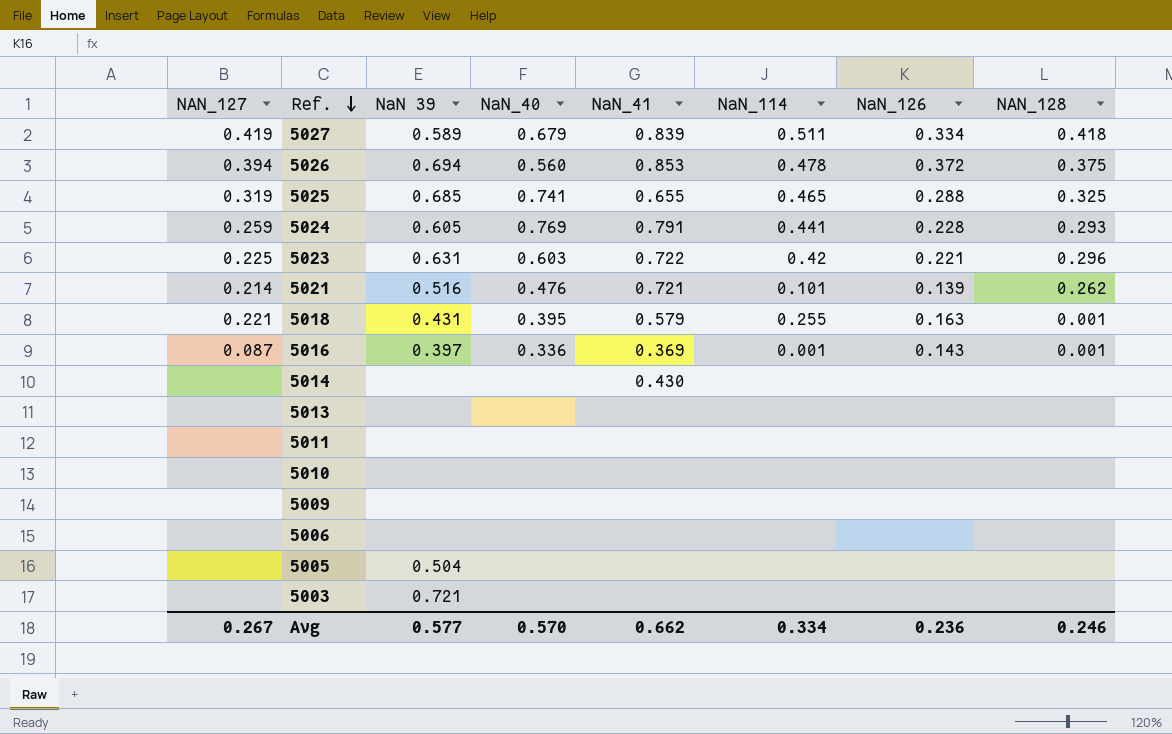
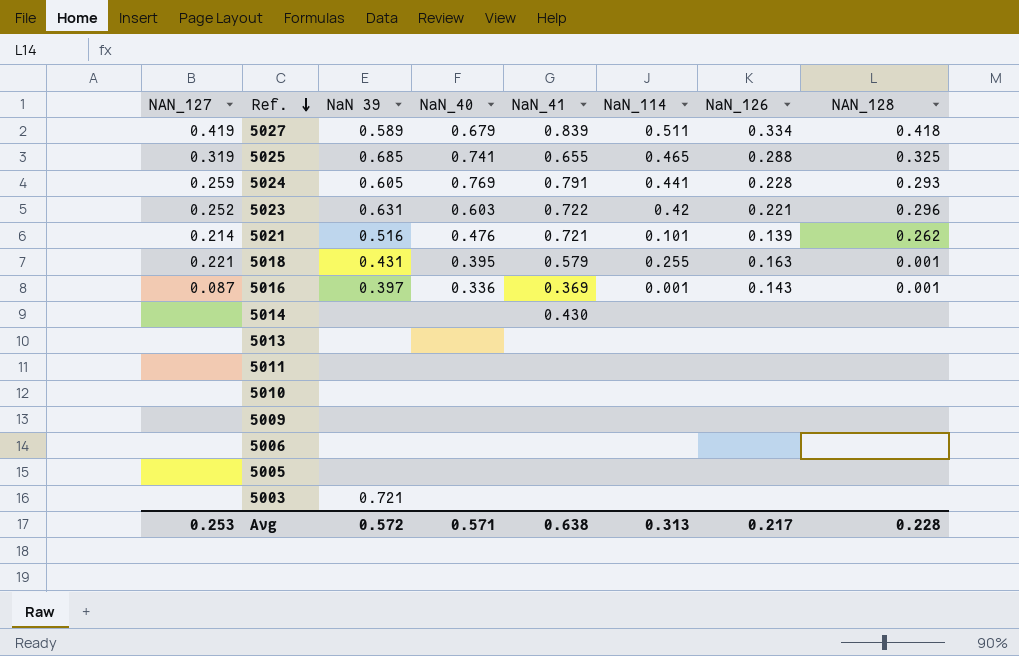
row 5026: 0.394 | 0.694 | 0.560 | 0.853 | 0.478 | 0.372 | 0.375 -> none
5023 | NAN_127: 0.225 -> 0.252
5005 | NaN 39: 0.504 -> none
Avg | NAN_127: 0.267 -> 0.253
Avg | NaN 39: 0.577 -> 0.572
Avg | NaN_40: 0.570 -> 0.571
Avg | NaN_41: 0.662 -> 0.638
Avg | NaN_114: 0.334 -> 0.313
Avg | NaN_126: 0.236 -> 0.217
Avg | NAN_128: 0.246 -> 0.228

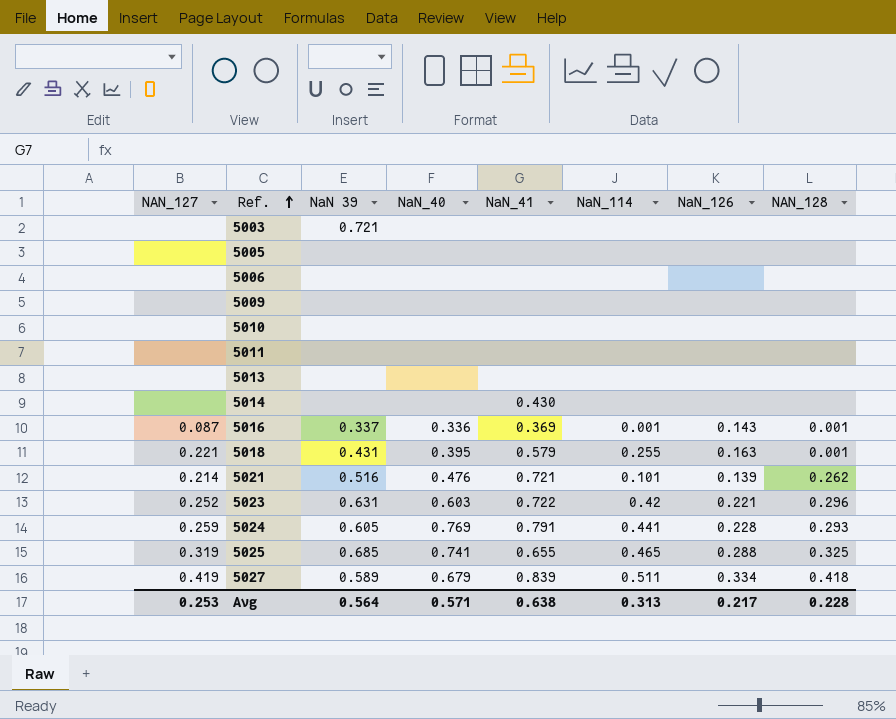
row order: Ref. descending -> Ref. ascending
5016 | NaN 39: 0.397 -> 0.337
Avg | NaN 39: 0.572 -> 0.564

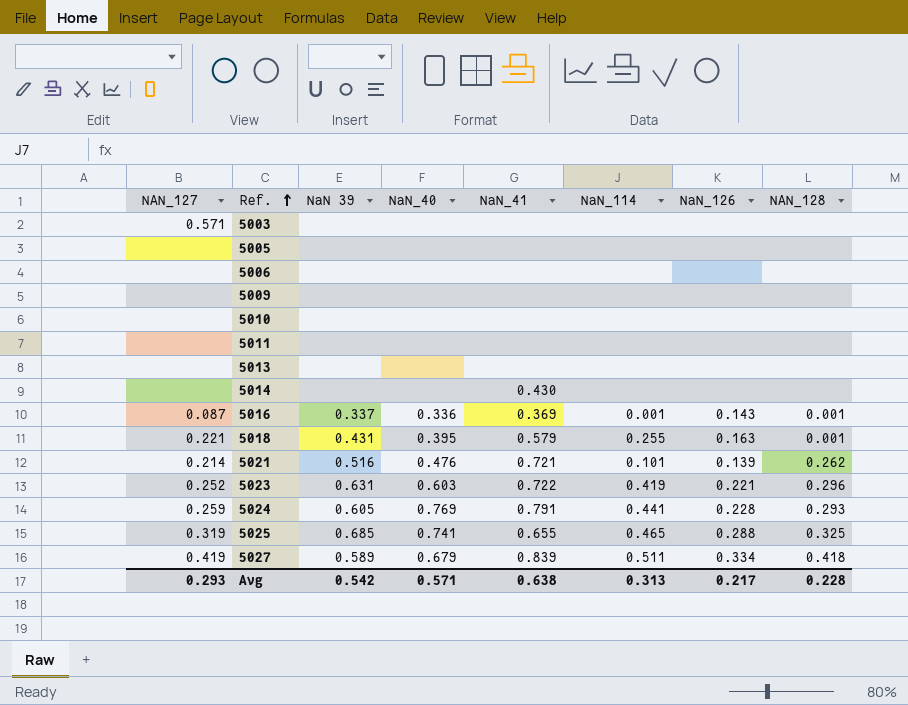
5003 | NAN_127: none -> 0.571
5003 | NaN 39: 0.721 -> none
5023 | NaN_114: 0.42 -> 0.419
Avg | NAN_127: 0.253 -> 0.293
Avg | NaN 39: 0.564 -> 0.542

